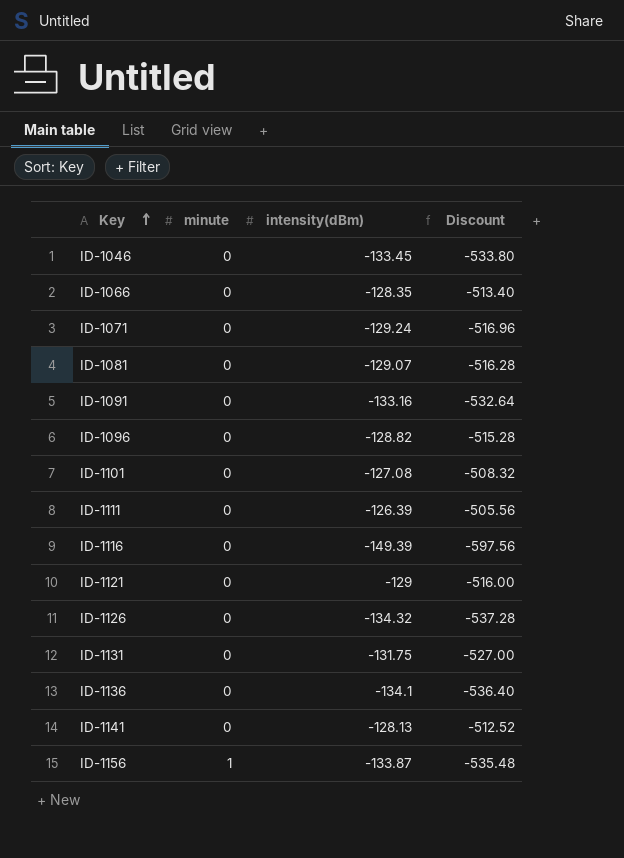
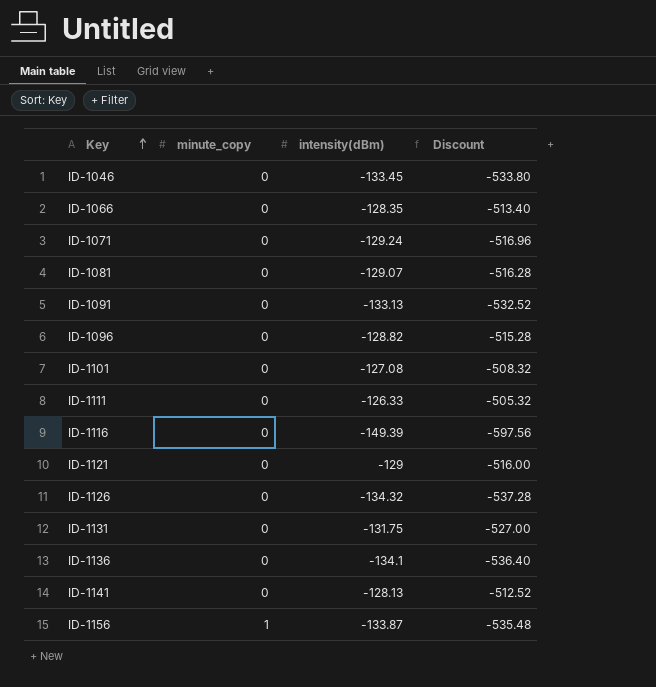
column name: minute -> minute_copy
ID-1091 | intensity(dBm): -133.16 -> -133.13
ID-1091 | Discount: -532.64 -> -532.52
ID-1111 | intensity(dBm): -126.39 -> -126.33
ID-1111 | Discount: -505.56 -> -505.32

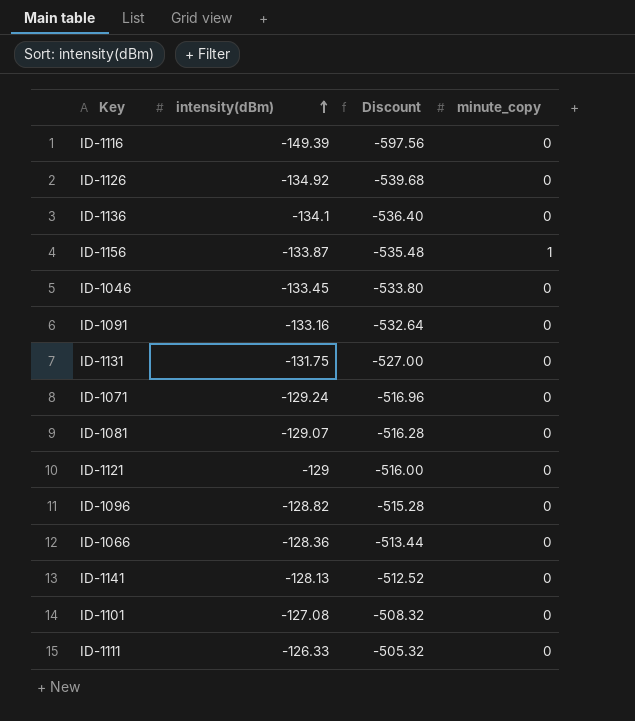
row order: Key ascending -> intensity(dBm) ascending
column minute_copy | position: 2 -> 4
ID-1126 | intensity(dBm): -134.32 -> -134.92
ID-1126 | Discount: -537.28 -> -539.68
ID-1091 | intensity(dBm): -133.13 -> -133.16
ID-1091 | Discount: -532.52 -> -532.64
ID-1066 | intensity(dBm): -128.35 -> -128.36
ID-1066 | Discount: -513.40 -> -513.44

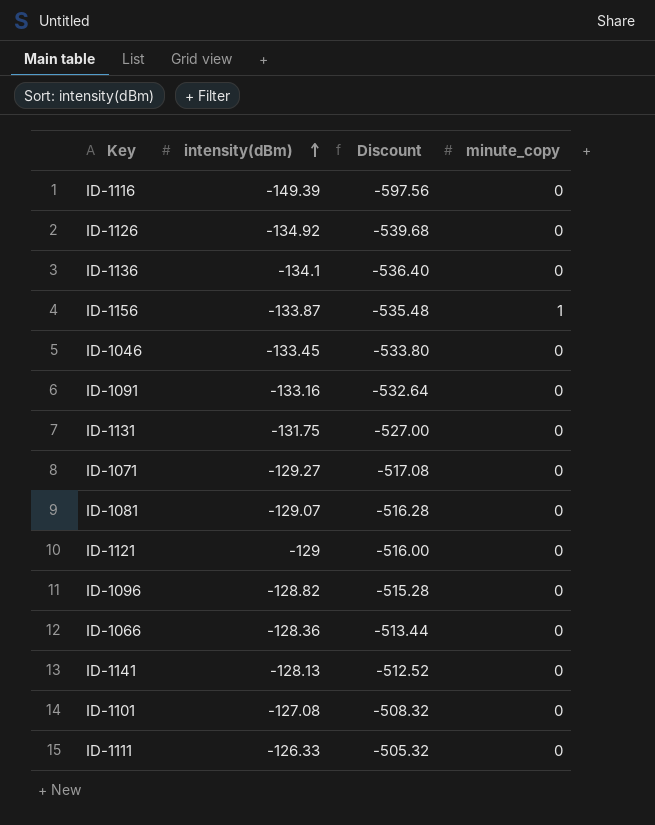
ID-1071 | intensity(dBm): -129.24 -> -129.27
ID-1071 | Discount: -516.96 -> -517.08

